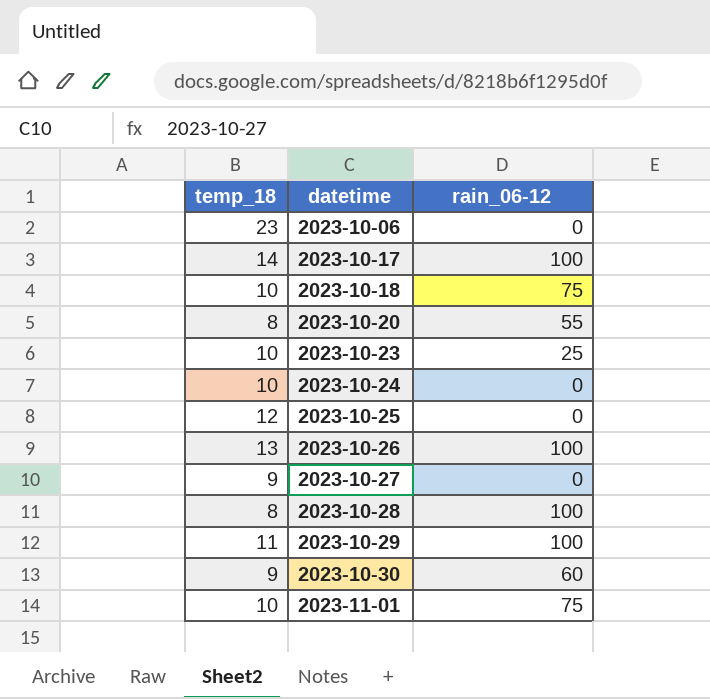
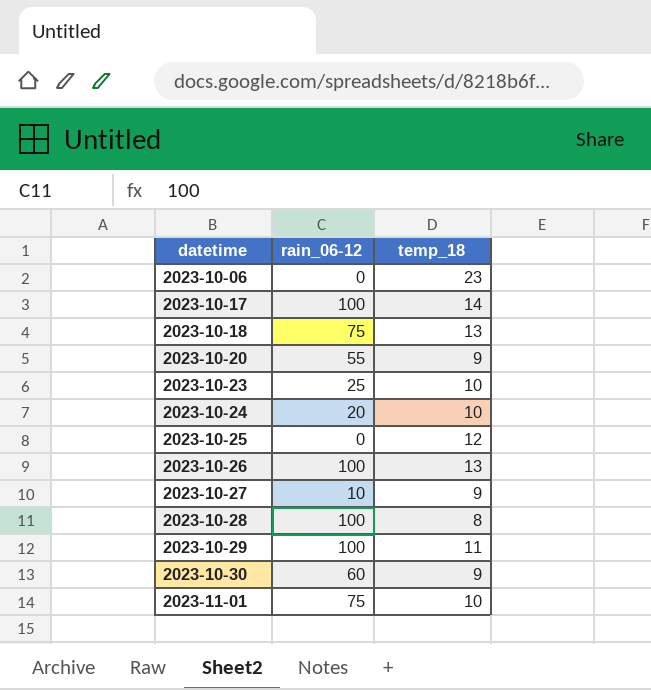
column temp_18 | position: 1 -> 3
2023-10-18 | temp_18: 10 -> 13
2023-10-20 | temp_18: 8 -> 9
2023-10-24 | rain_06-12: 0 -> 20
2023-10-27 | rain_06-12: 0 -> 10

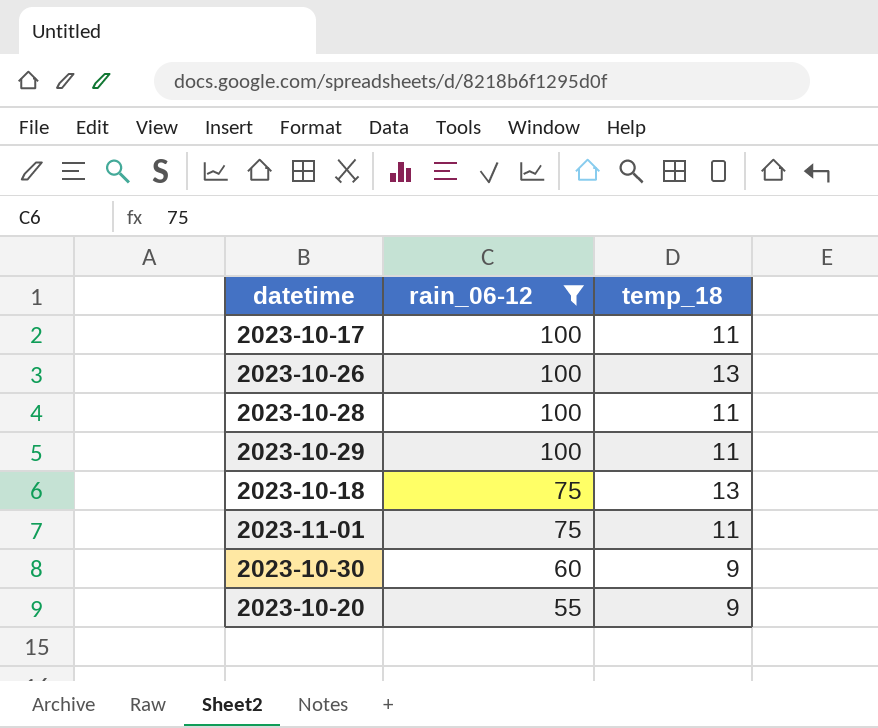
filter: none -> rain_06-12 >= 55
row order: datetime ascending -> rain_06-12 descending
2023-10-17 | temp_18: 14 -> 11
2023-10-28 | temp_18: 8 -> 11
2023-11-01 | temp_18: 10 -> 11

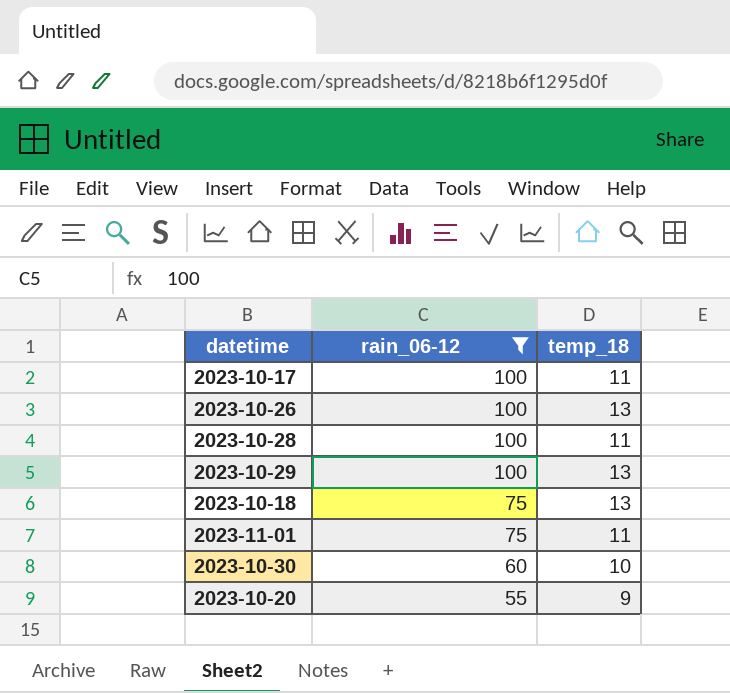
2023-10-29 | temp_18: 11 -> 13
2023-10-30 | temp_18: 9 -> 10

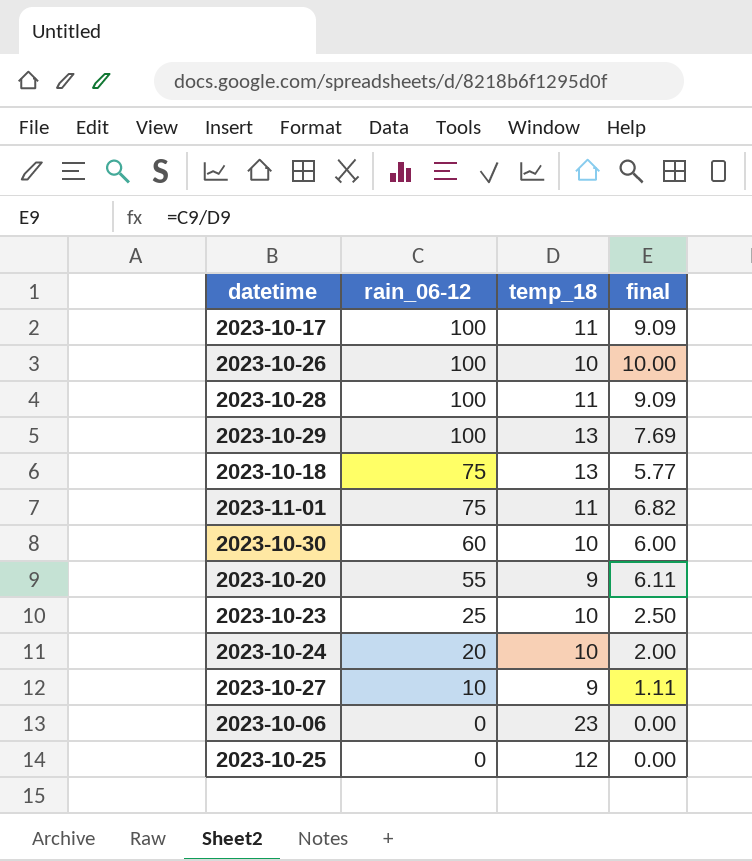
filter: rain_06-12 >= 55 -> none
column final | formula: none -> [rain_06-12] / [temp_18]
2023-10-26 | temp_18: 13 -> 10

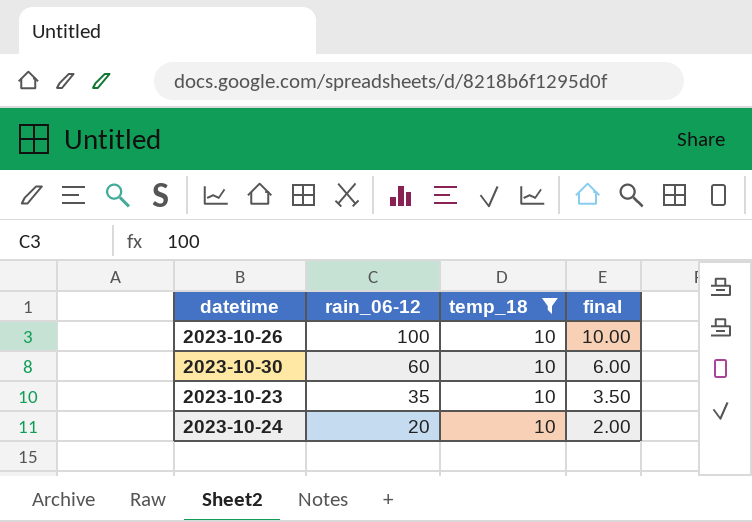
filter: none -> temp_18 = 10
2023-10-23 | rain_06-12: 25 -> 35
2023-10-23 | final: 2.50 -> 3.50

